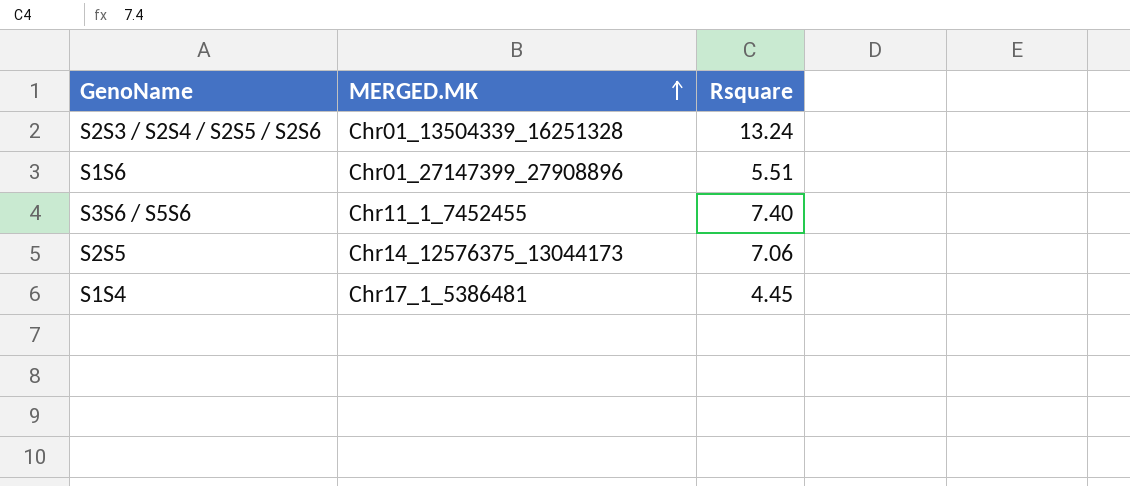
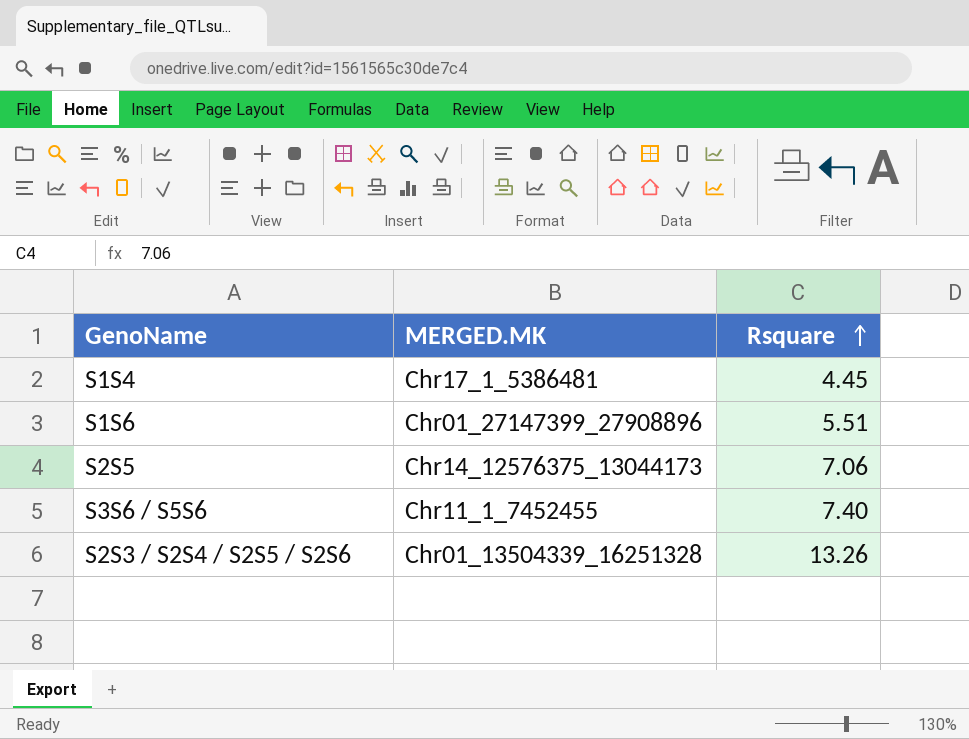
row order: MERGED.MK ascending -> Rsquare ascending
S2S3 / S2S4 / S2S5 / S2S6 | Rsquare: 13.24 -> 13.26

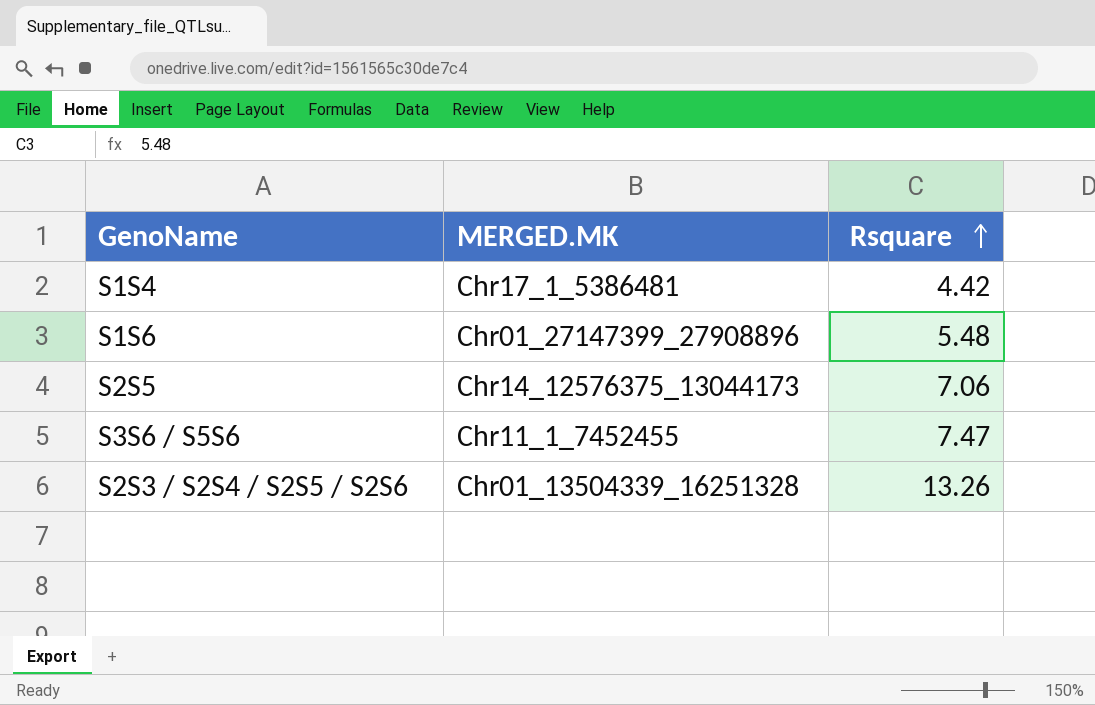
S1S4 | Rsquare: 4.45 -> 4.42
S1S6 | Rsquare: 5.51 -> 5.48
S3S6 / S5S6 | Rsquare: 7.40 -> 7.47

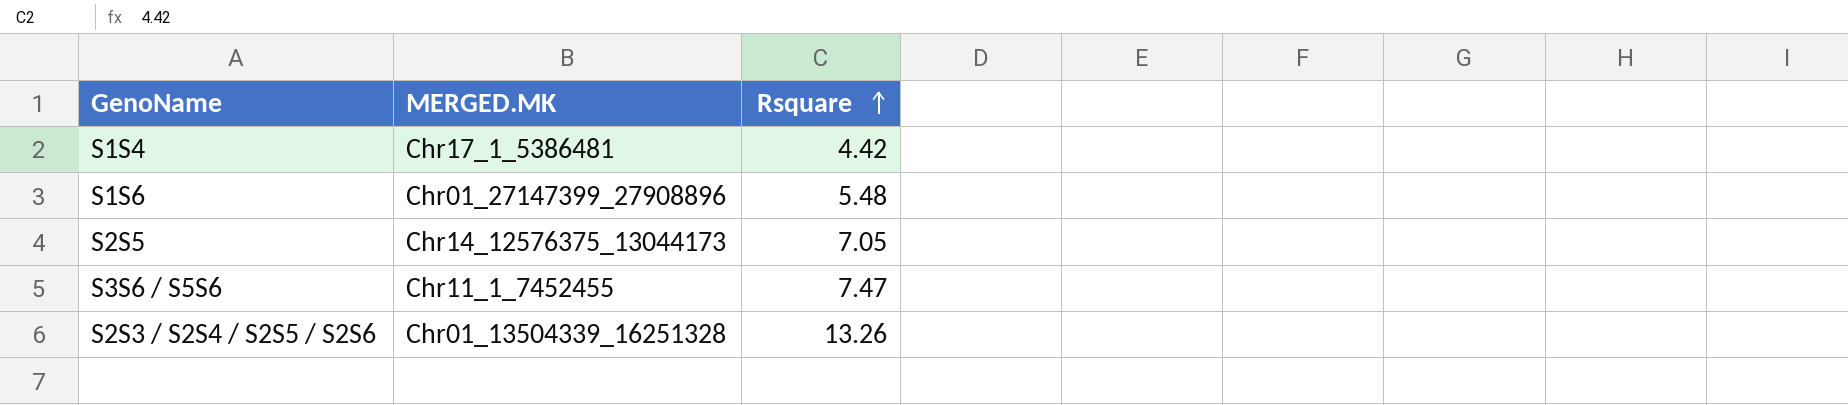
S2S5 | Rsquare: 7.06 -> 7.05

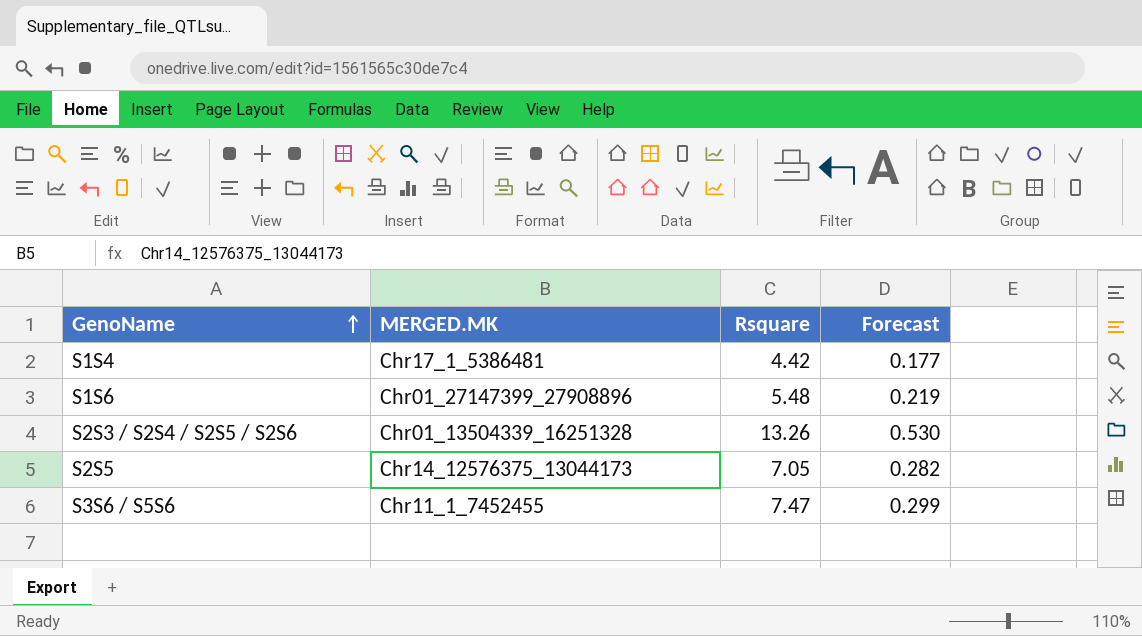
row order: Rsquare ascending -> GenoName ascending
column Forecast | formula: none -> [Rsquare] * 0.04

